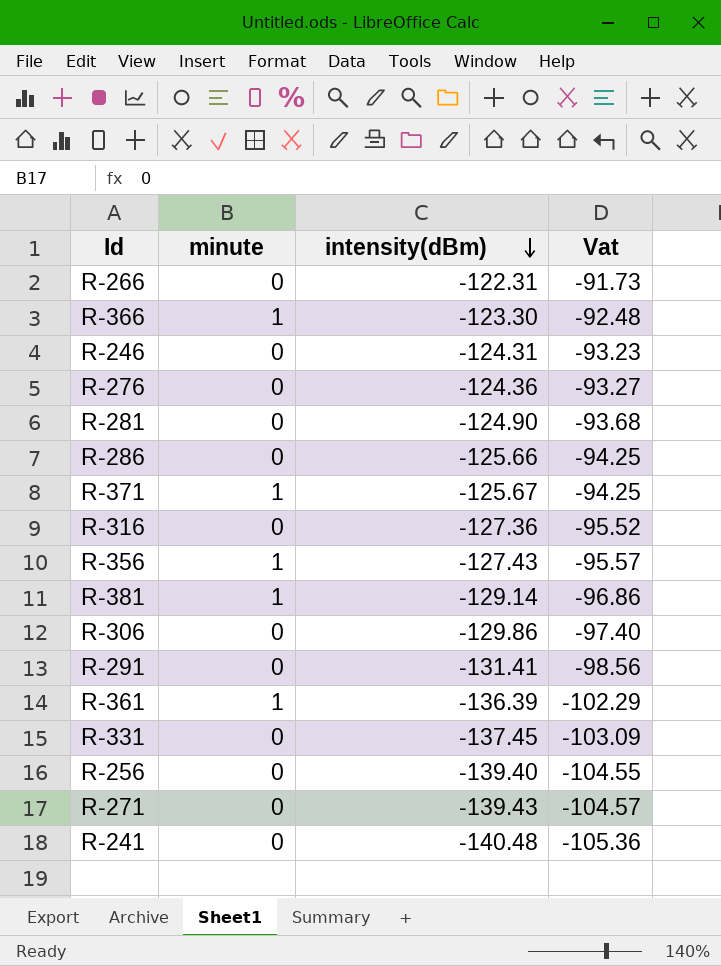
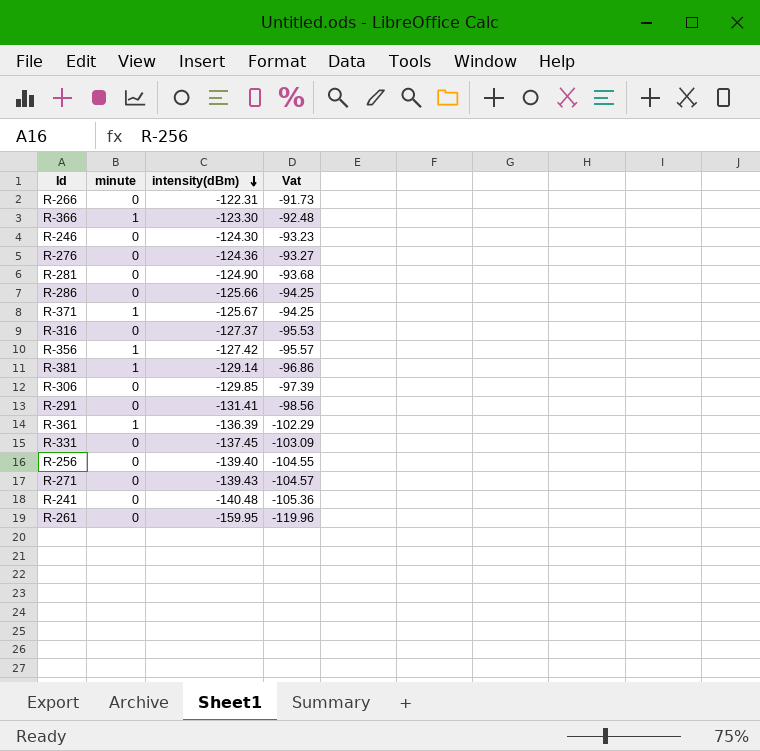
R-246 | intensity(dBm): -124.31 -> -124.30
R-316 | intensity(dBm): -127.36 -> -127.37
R-316 | Vat: -95.52 -> -95.53
R-356 | intensity(dBm): -127.43 -> -127.42
R-306 | intensity(dBm): -129.86 -> -129.85
R-306 | Vat: -97.40 -> -97.39
row R-261: none -> 0 | -159.95 | -119.96

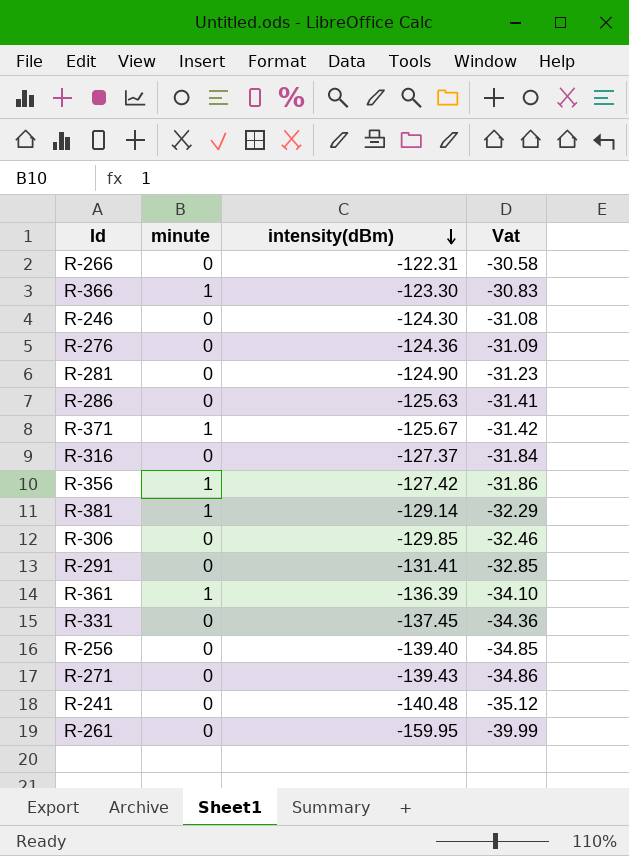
column Vat | formula: [intensity(dBm)] * 0.75 -> [intensity(dBm)] * 0.25
R-286 | intensity(dBm): -125.66 -> -125.63

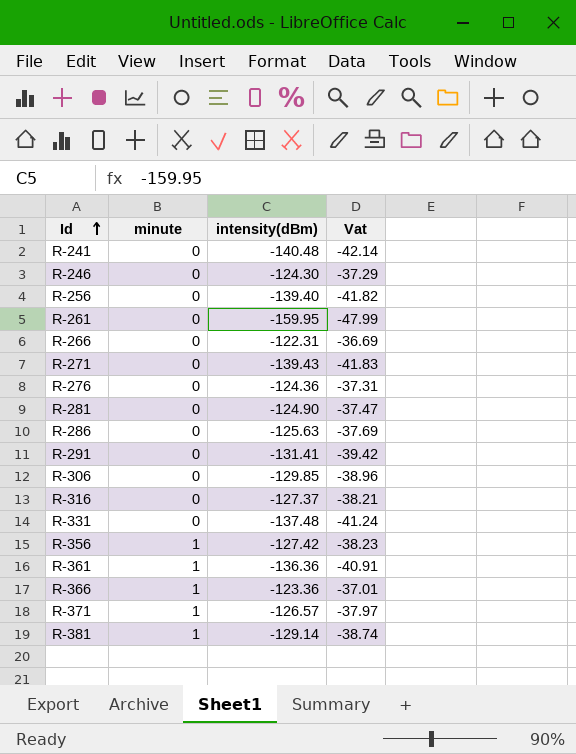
row order: intensity(dBm) descending -> Id ascending
column Vat | formula: [intensity(dBm)] * 0.25 -> [intensity(dBm)] * 0.3
R-331 | intensity(dBm): -137.45 -> -137.48
R-361 | intensity(dBm): -136.39 -> -136.36
R-366 | intensity(dBm): -123.30 -> -123.36
R-371 | intensity(dBm): -125.67 -> -126.57

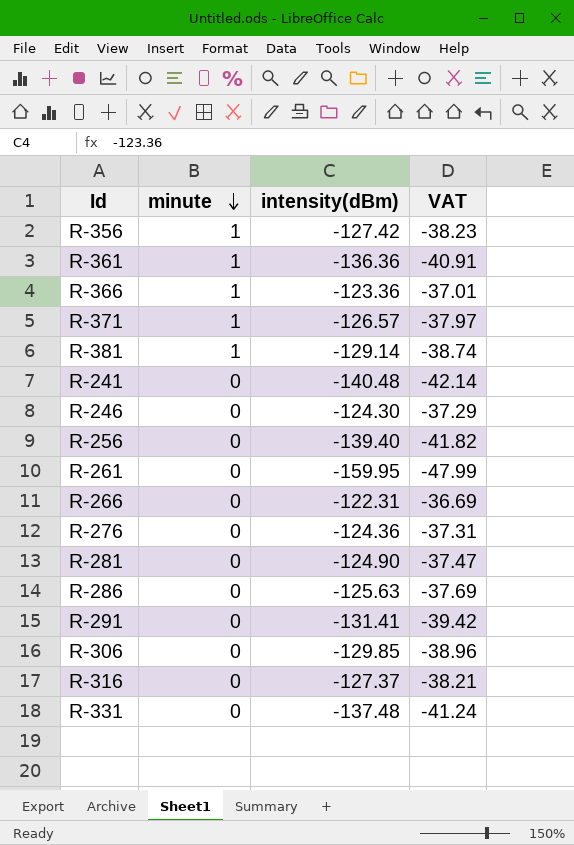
row order: Id ascending -> minute descending
column name: Vat -> VAT
row R-271: 0 | -139.43 | -41.83 -> none

